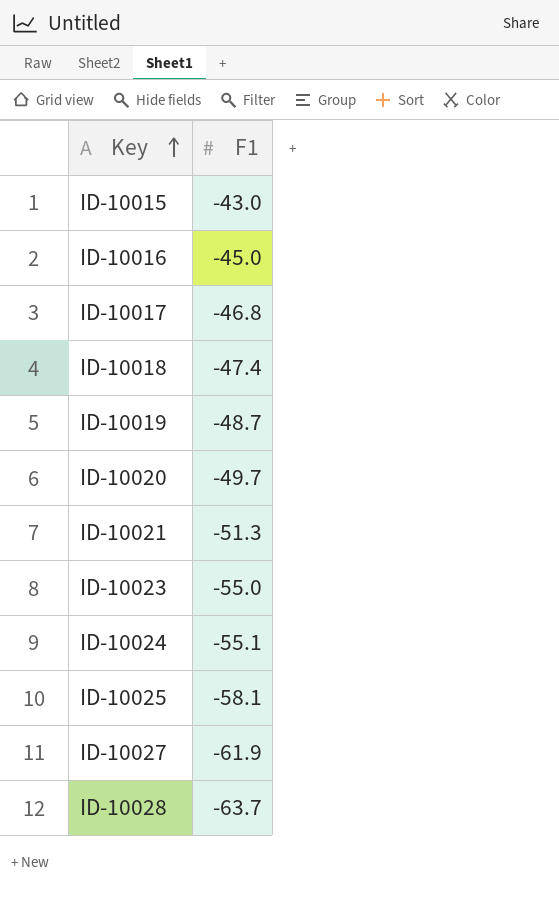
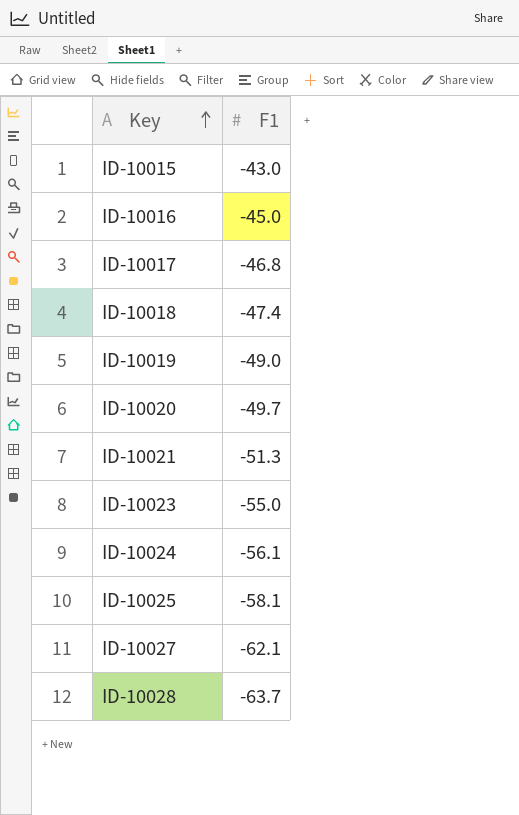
ID-10019 | F1: -48.7 -> -49.0
ID-10024 | F1: -55.1 -> -56.1
ID-10027 | F1: -61.9 -> -62.1

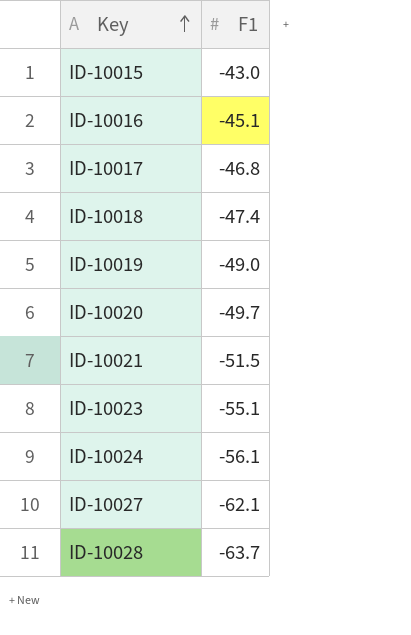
row ID-10025: -58.1 -> none
ID-10016 | F1: -45.0 -> -45.1
ID-10021 | F1: -51.3 -> -51.5
ID-10023 | F1: -55.0 -> -55.1

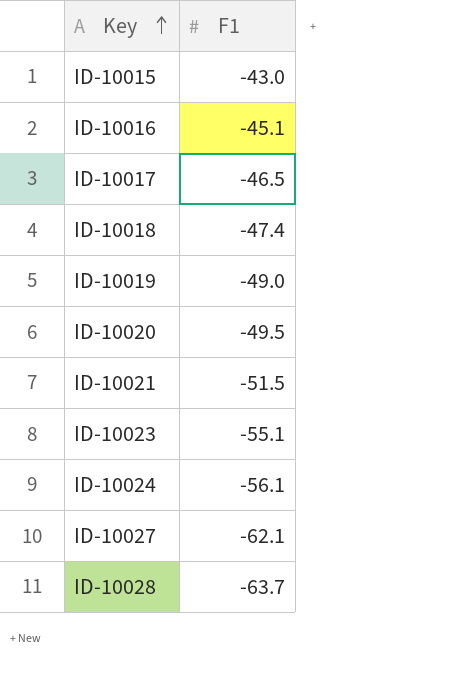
ID-10017 | F1: -46.8 -> -46.5
ID-10020 | F1: -49.7 -> -49.5

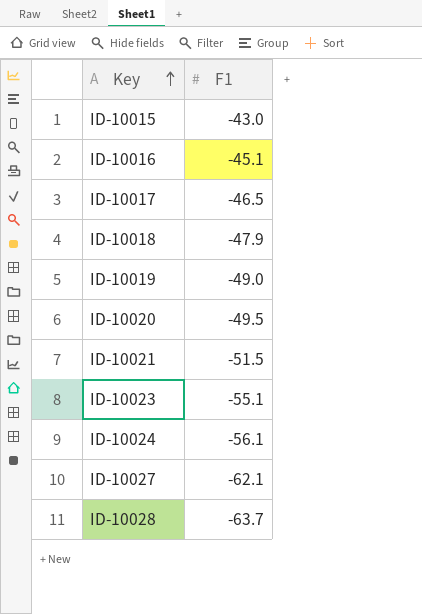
ID-10018 | F1: -47.4 -> -47.9

